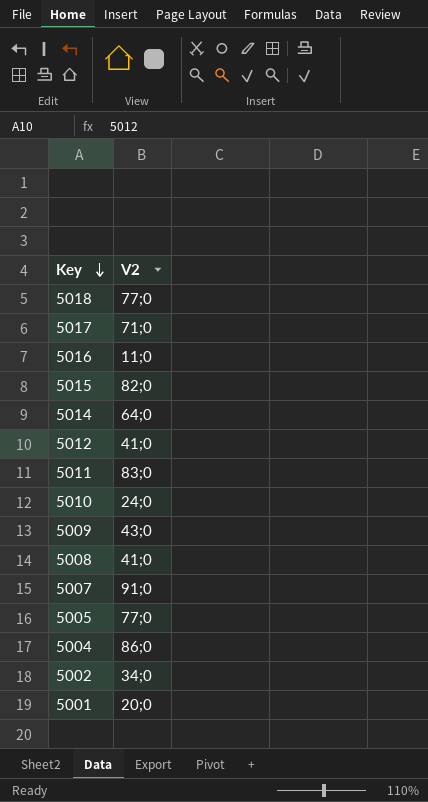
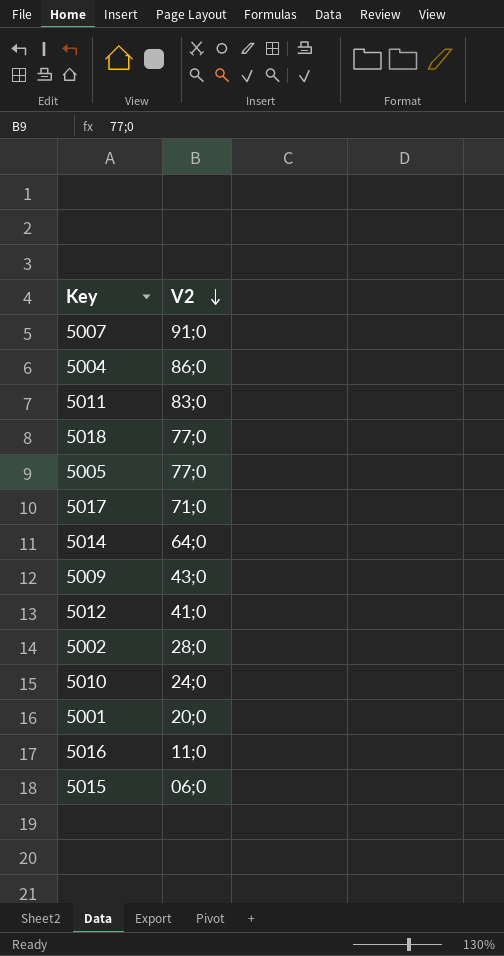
row order: Key descending -> V2 descending
row 5008: 41;0 -> none
5002 | V2: 34;0 -> 28;0
5015 | V2: 82;0 -> 06;0

